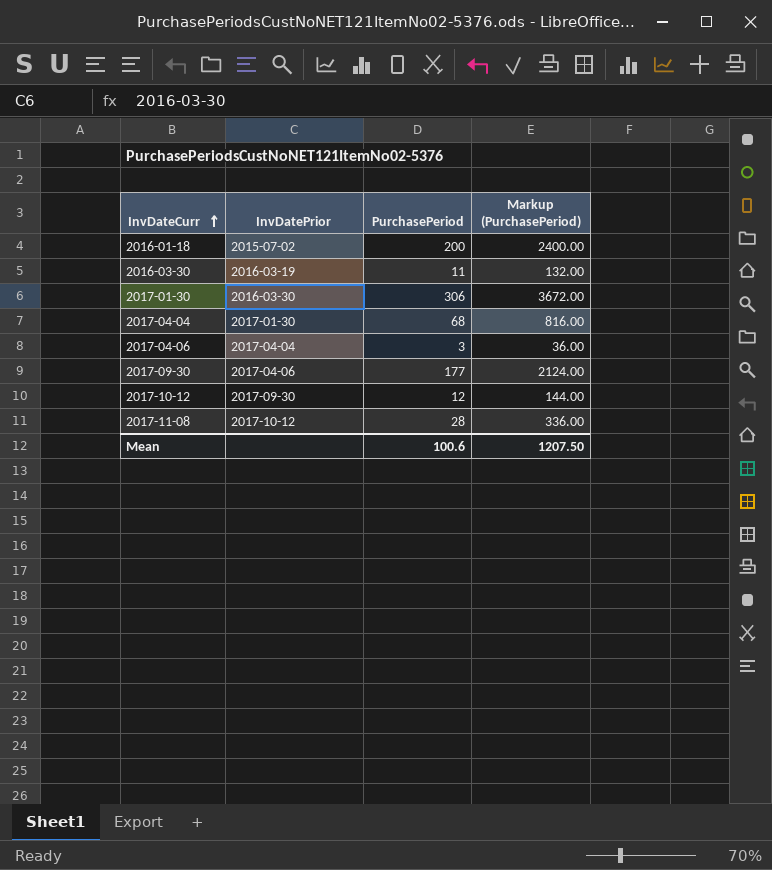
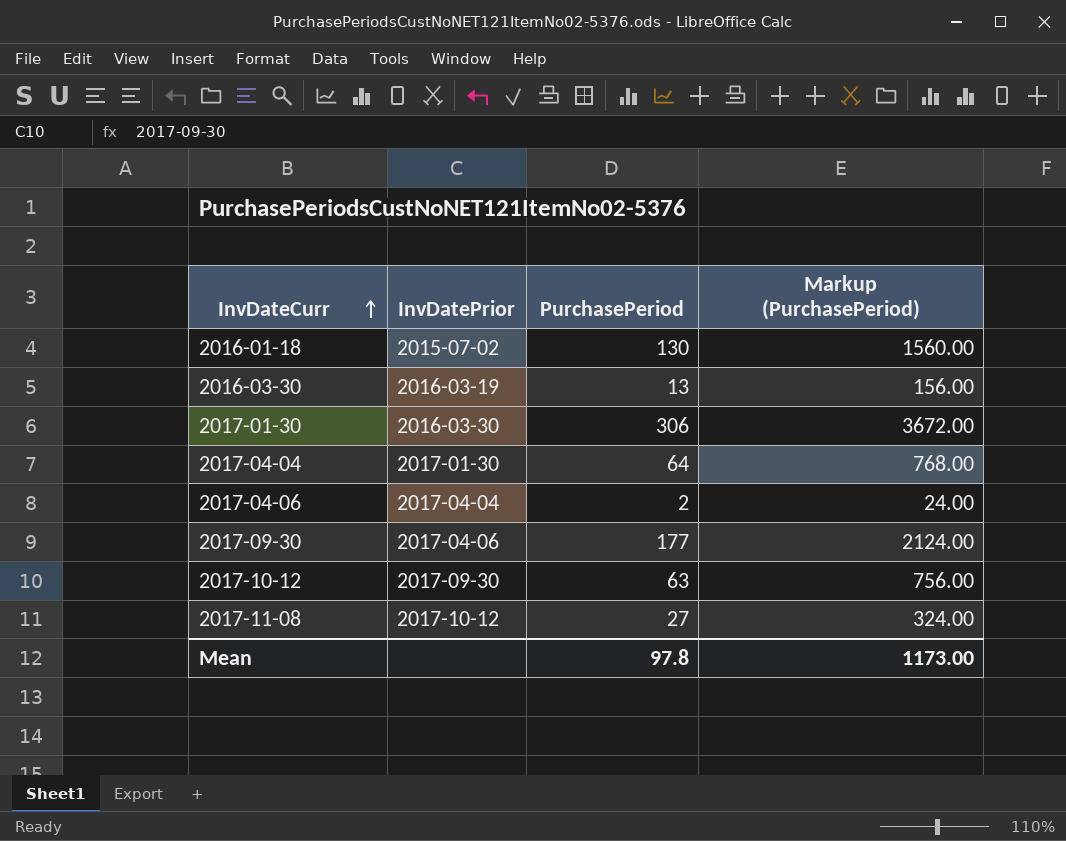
2016-01-18 | PurchasePeriod: 200 -> 130
2016-01-18 | Markup (PurchasePeriod): 2400.00 -> 1560.00
2016-03-30 | PurchasePeriod: 11 -> 13
2016-03-30 | Markup (PurchasePeriod): 132.00 -> 156.00
2017-04-04 | PurchasePeriod: 68 -> 64
2017-04-04 | Markup (PurchasePeriod): 816.00 -> 768.00
2017-04-06 | PurchasePeriod: 3 -> 2
2017-04-06 | Markup (PurchasePeriod): 36.00 -> 24.00
2017-10-12 | PurchasePeriod: 12 -> 63
2017-10-12 | Markup (PurchasePeriod): 144.00 -> 756.00
2017-11-08 | PurchasePeriod: 28 -> 27
2017-11-08 | Markup (PurchasePeriod): 336.00 -> 324.00
Mean | PurchasePeriod: 100.6 -> 97.8
Mean | Markup (PurchasePeriod): 1207.50 -> 1173.00

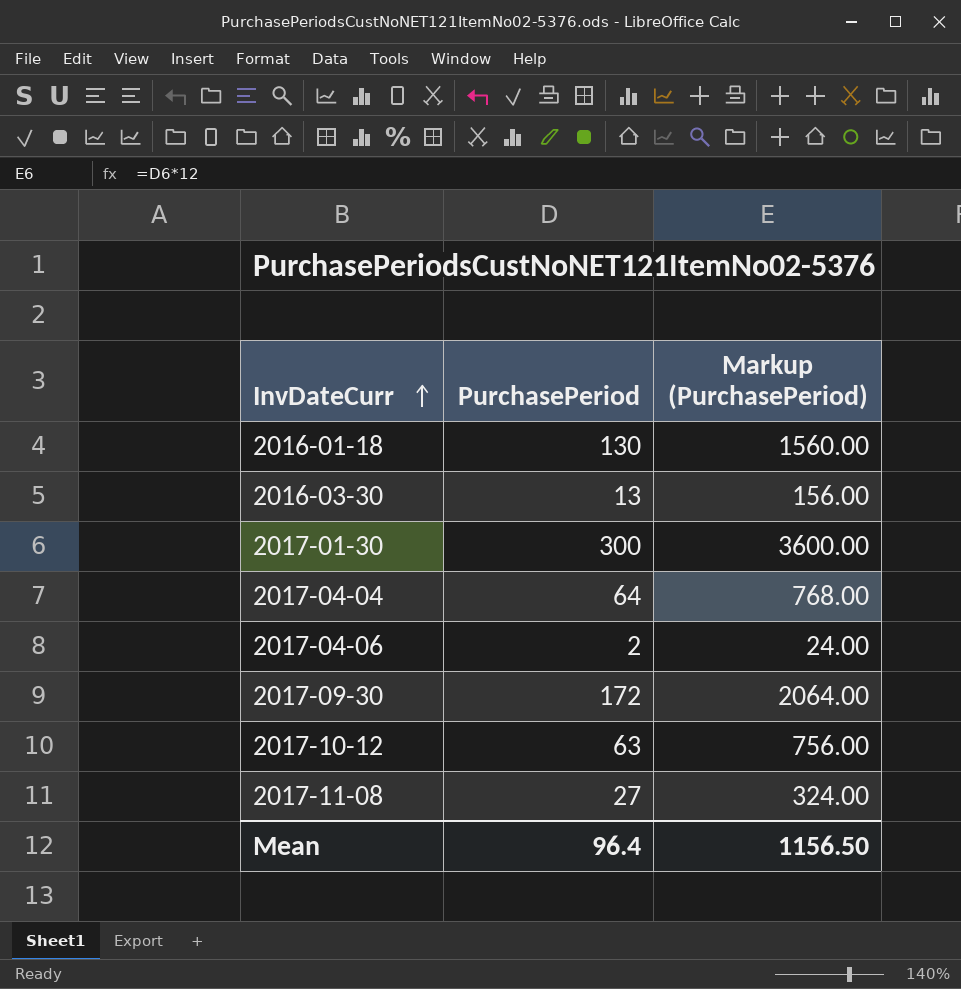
column InvDatePrior | position: 2 -> none
2017-01-30 | PurchasePeriod: 306 -> 300
2017-01-30 | Markup (PurchasePeriod): 3672.00 -> 3600.00
2017-09-30 | PurchasePeriod: 177 -> 172
2017-09-30 | Markup (PurchasePeriod): 2124.00 -> 2064.00
Mean | PurchasePeriod: 97.8 -> 96.4
Mean | Markup (PurchasePeriod): 1173.00 -> 1156.50

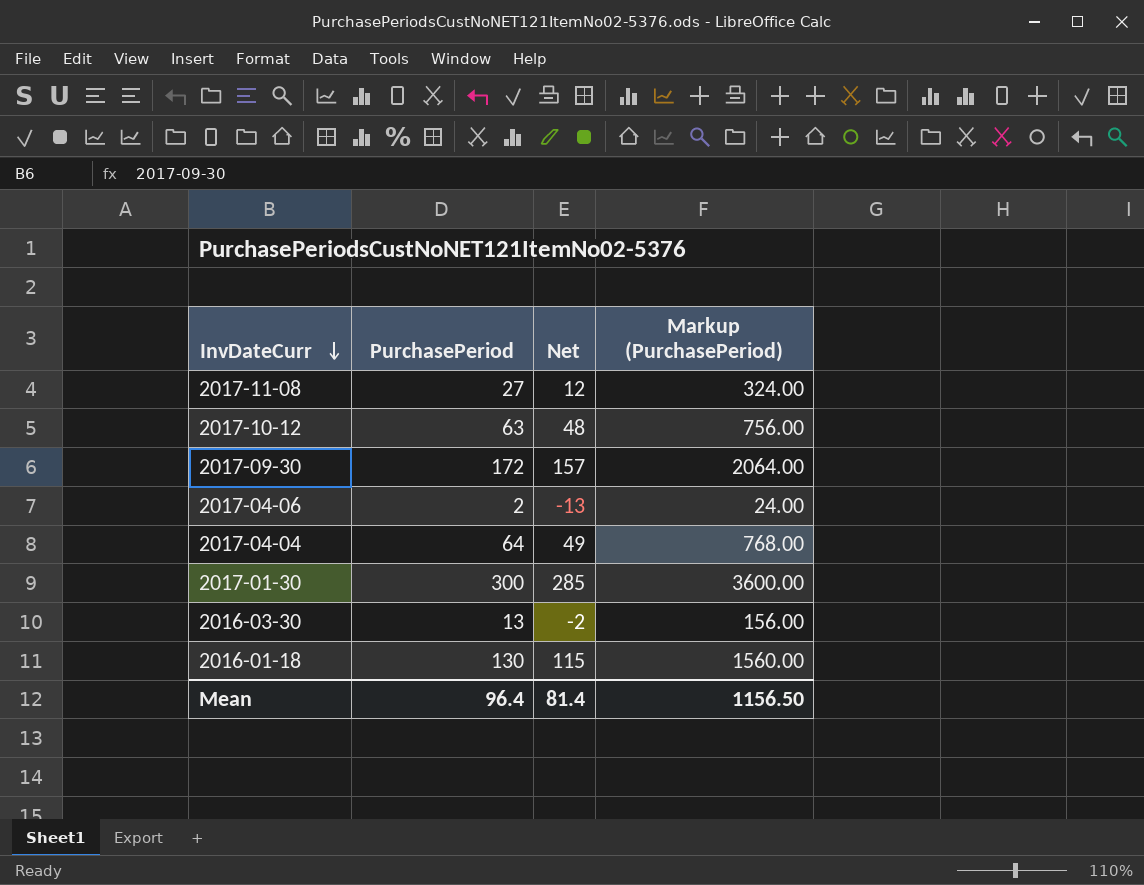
row order: InvDateCurr ascending -> InvDateCurr descending
column Net | formula: none -> [PurchasePeriod] - 15

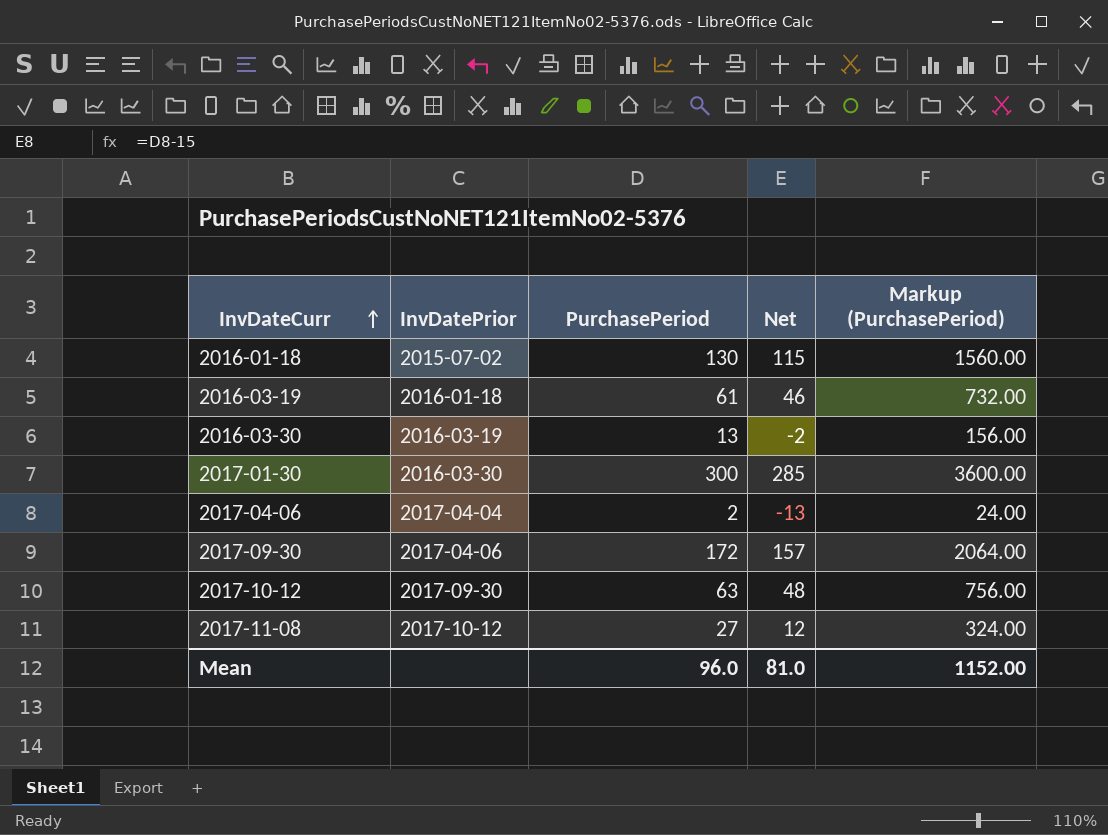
row order: InvDateCurr descending -> InvDateCurr ascending
column InvDatePrior | position: none -> 2
row 2017-04-04: 64 | 49 | 768.00 -> none
row 2016-03-19: none -> 2016-01-18 | 61 | 46 | 732.00
Mean | PurchasePeriod: 96.4 -> 96.0
Mean | Net: 81.4 -> 81.0
Mean | Markup (PurchasePeriod): 1156.50 -> 1152.00

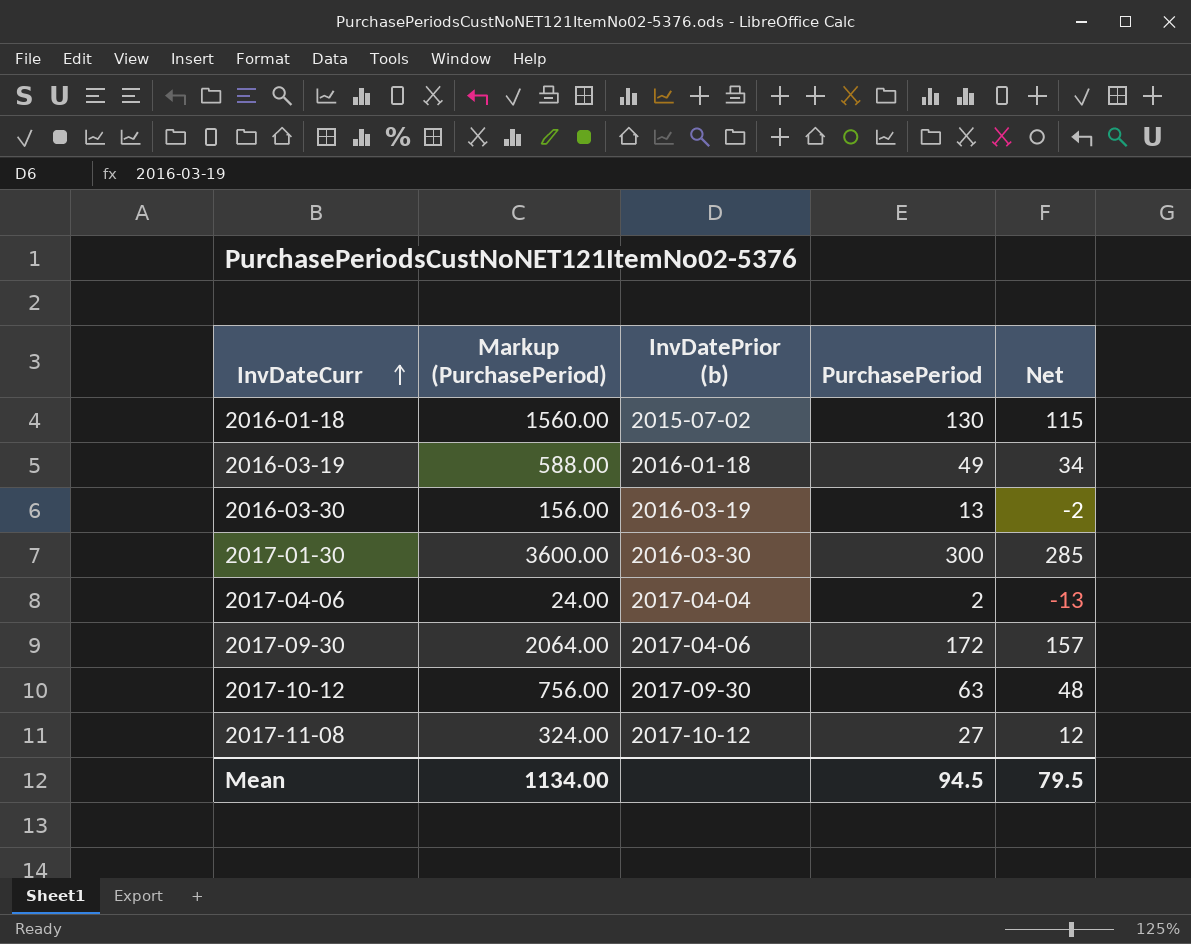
column Markup (PurchasePeriod) | position: 5 -> 2
column name: InvDatePrior -> InvDatePrior (b)
2016-03-19 | Markup (PurchasePeriod): 732.00 -> 588.00
2016-03-19 | PurchasePeriod: 61 -> 49
2016-03-19 | Net: 46 -> 34
Mean | Markup (PurchasePeriod): 1152.00 -> 1134.00
Mean | PurchasePeriod: 96.0 -> 94.5
Mean | Net: 81.0 -> 79.5

